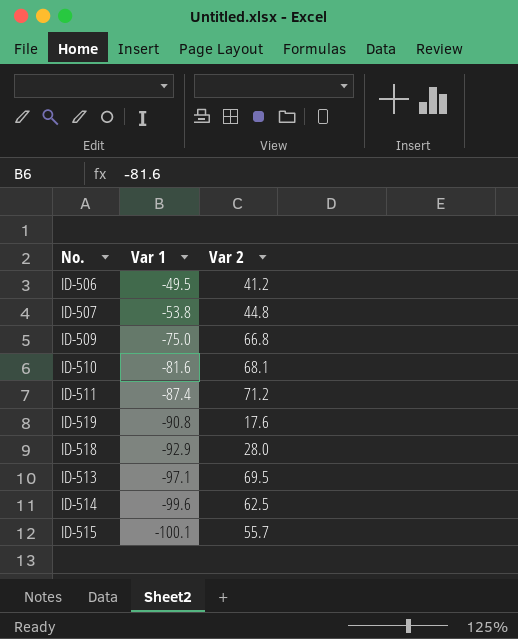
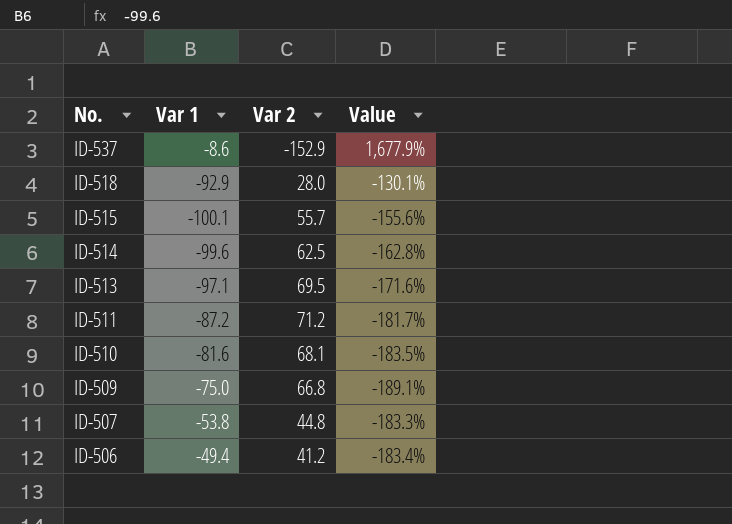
row order: Var 1 descending -> No. descending
column Value | formula: none -> ([Var 2] - [Var 1]) / [Var 1]
row ID-519: -90.8 | 17.6 -> none
row ID-537: none -> -8.6 | -152.9 | 1,677.9%
ID-511 | Var 1: -87.4 -> -87.2
ID-506 | Var 1: -49.5 -> -49.4

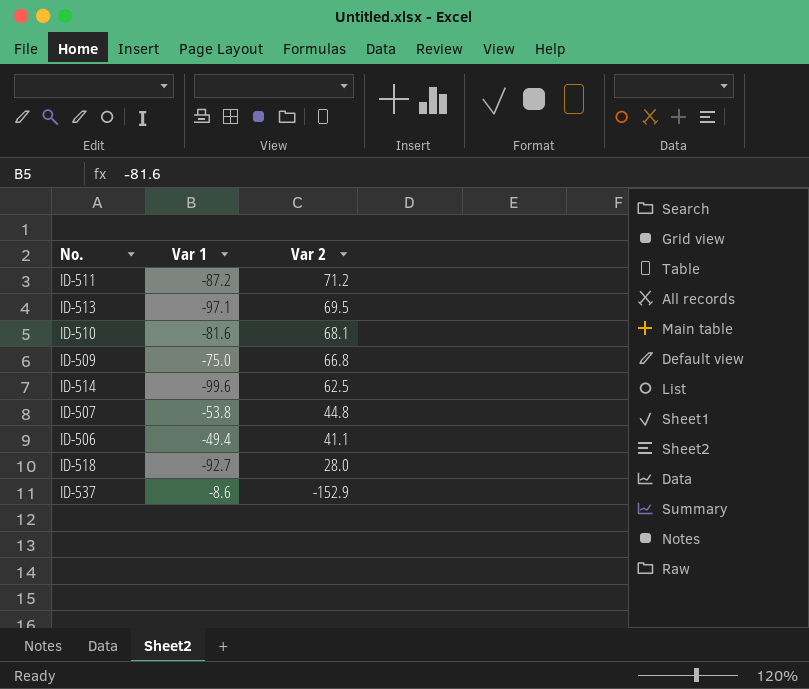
row order: No. descending -> Var 2 descending
column Value | formula: ([Var 2] - [Var 1]) / [Var 1] -> none
row ID-515: -100.1 | 55.7 | -155.6% -> none
ID-506 | Var 2: 41.2 -> 41.1
ID-518 | Var 1: -92.9 -> -92.7

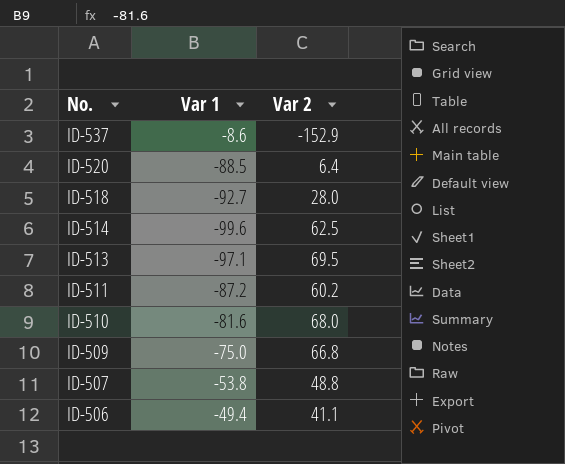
row order: Var 2 descending -> No. descending
row ID-520: none -> -88.5 | 6.4
ID-511 | Var 2: 71.2 -> 60.2
ID-510 | Var 2: 68.1 -> 68.0
ID-507 | Var 2: 44.8 -> 48.8

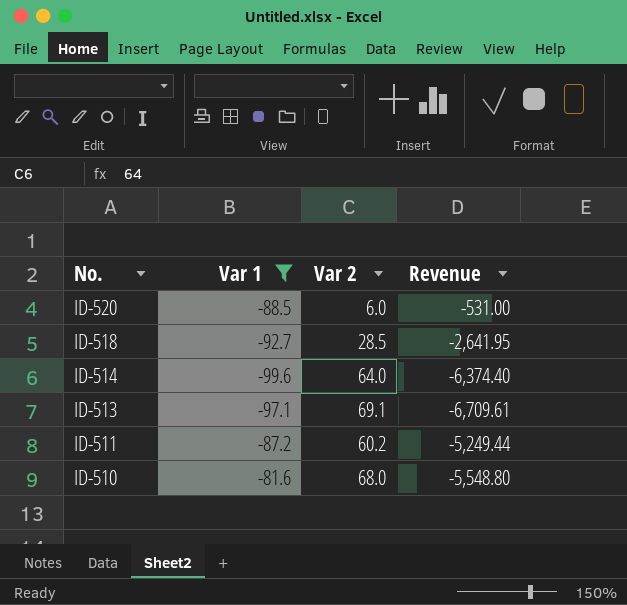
filter: none -> Var 1 <= -81.6
column Revenue | formula: none -> [Var 1] * [Var 2]
ID-520 | Var 2: 6.4 -> 6.0
ID-518 | Var 2: 28.0 -> 28.5
ID-514 | Var 2: 62.5 -> 64.0
ID-513 | Var 2: 69.5 -> 69.1

